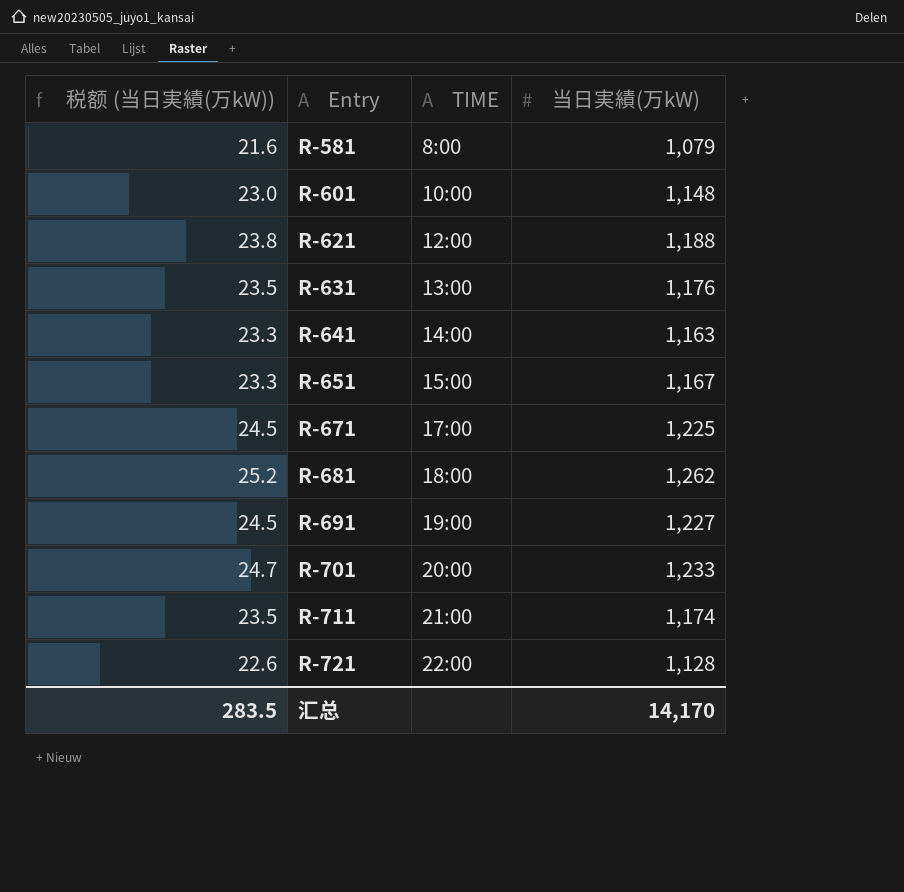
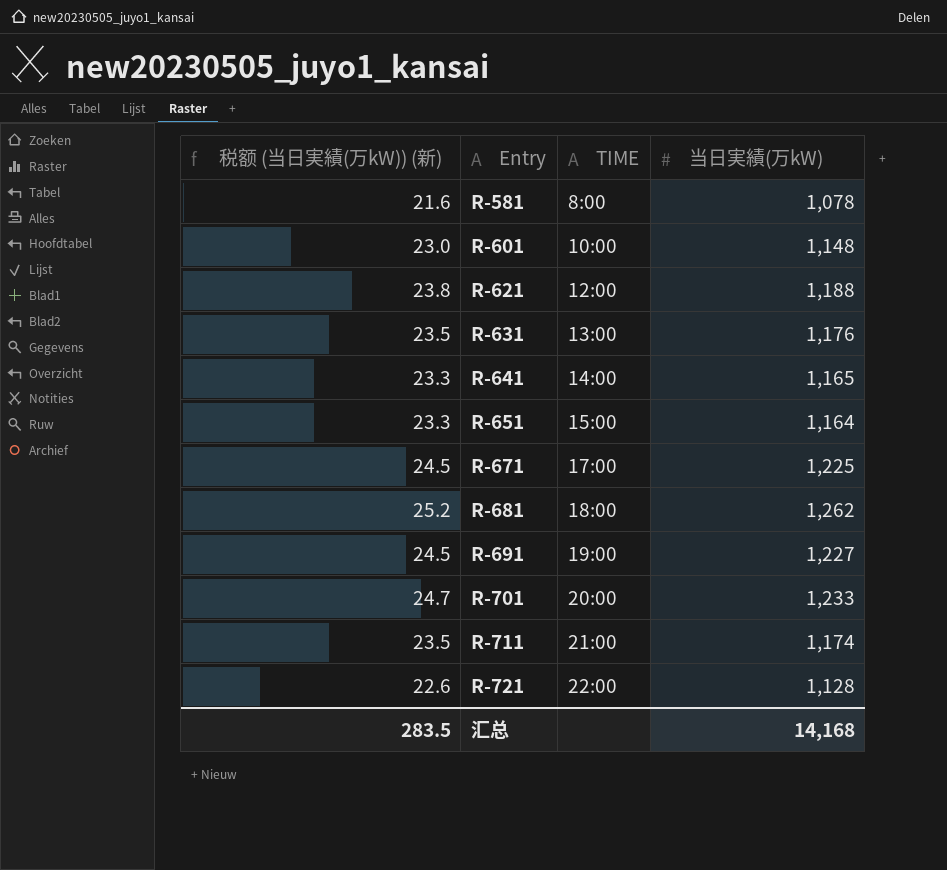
column name: 税额 (当日実績(万kW)) -> 税额 (当日実績(万kW)) (新)
R-581 | 当日実績(万kW): 1,079 -> 1,078
R-641 | 当日実績(万kW): 1,163 -> 1,165
R-651 | 当日実績(万kW): 1,167 -> 1,164
汇总 | 当日実績(万kW): 14,170 -> 14,168

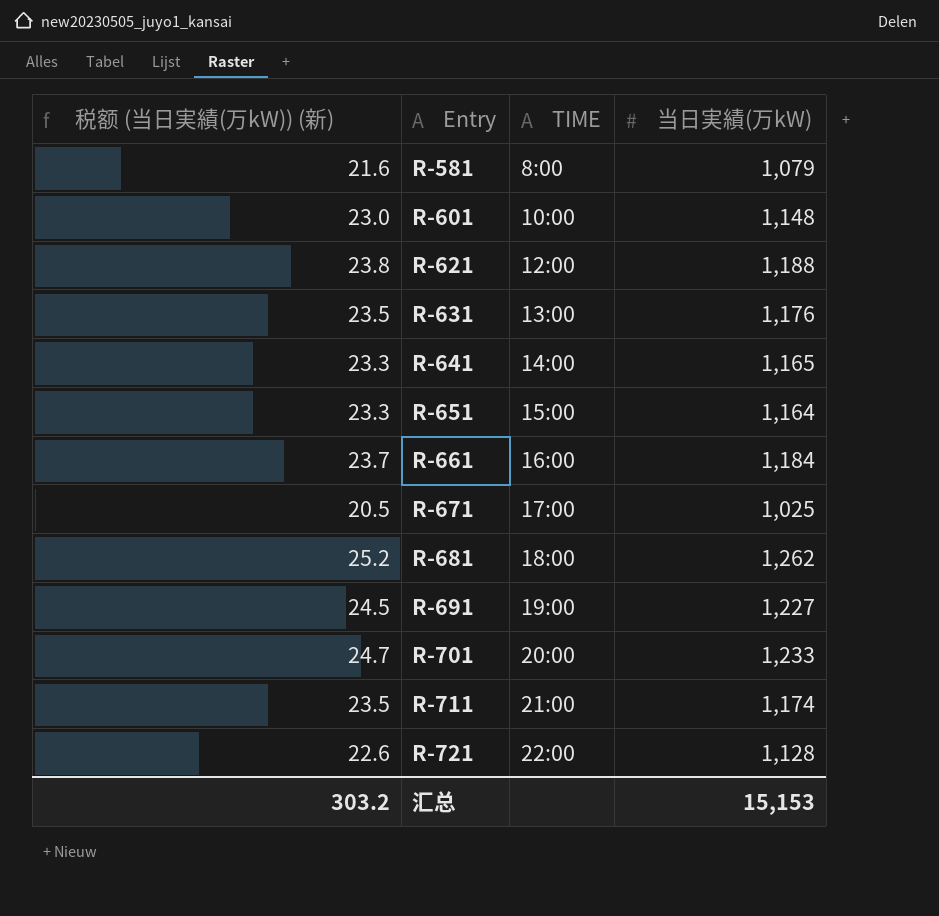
R-581 | 当日実績(万kW): 1,078 -> 1,079
row R-661: none -> 23.7 | 16:00 | 1,184
R-671 | 税额 (当日実績(万kW)) (新): 24.5 -> 20.5
R-671 | 当日実績(万kW): 1,225 -> 1,025
汇总 | 税额 (当日実績(万kW)) (新): 283.5 -> 303.2
汇总 | 当日実績(万kW): 14,168 -> 15,153

